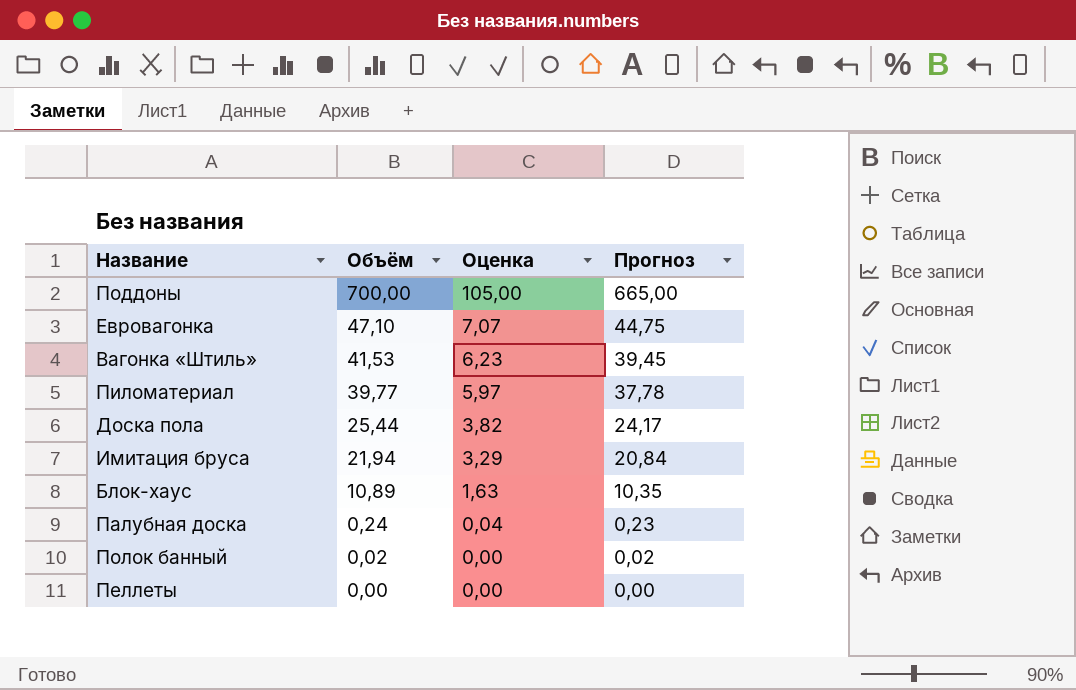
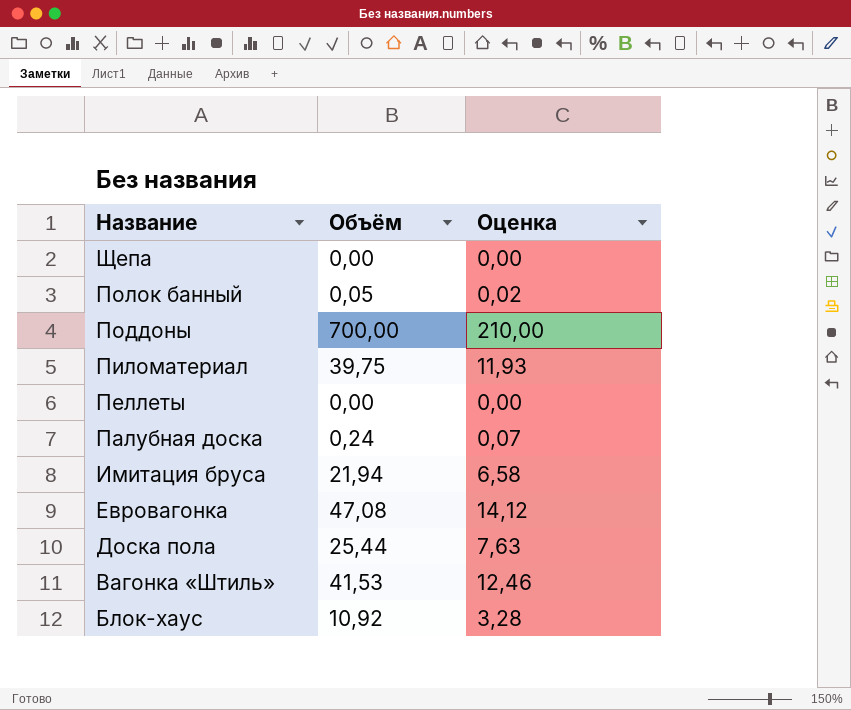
row order: Объём descending -> Название descending
column Прогноз | formula: [Объём] * 0,95 -> none
column Оценка | formula: [Объём] * 0,15 -> [Объём] * 0,3
row Щепа: none -> 0,00 | 0,00
Полок банный | Объём: 0,02 -> 0,05
Пиломатериал | Объём: 39,77 -> 39,75
Евровагонка | Объём: 47,10 -> 47,08
Блок-хаус | Объём: 10,89 -> 10,92

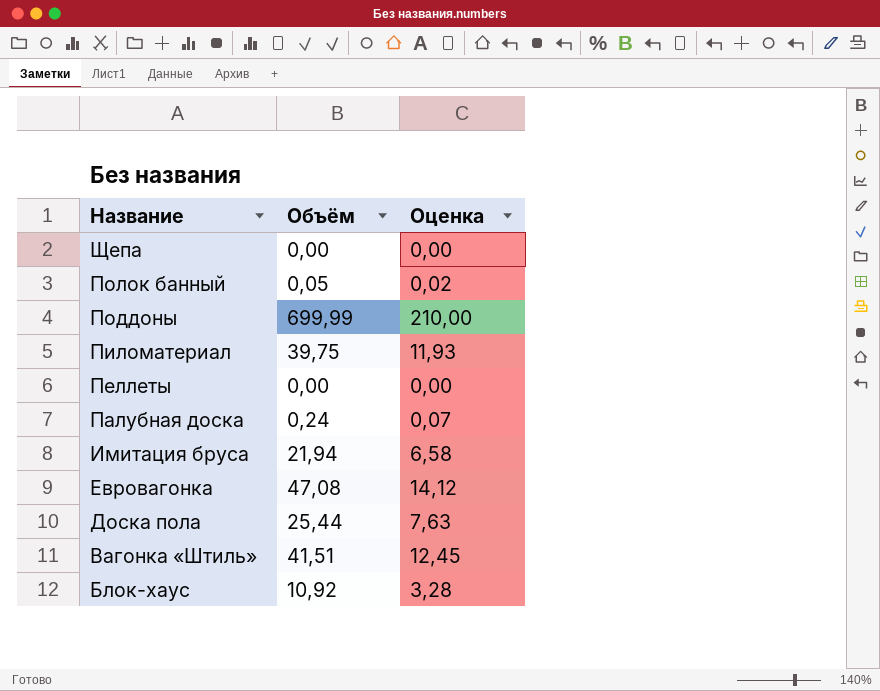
Поддоны | Объём: 700,00 -> 699,99
Вагонка «Штиль» | Объём: 41,53 -> 41,51
Вагонка «Штиль» | Оценка: 12,46 -> 12,45

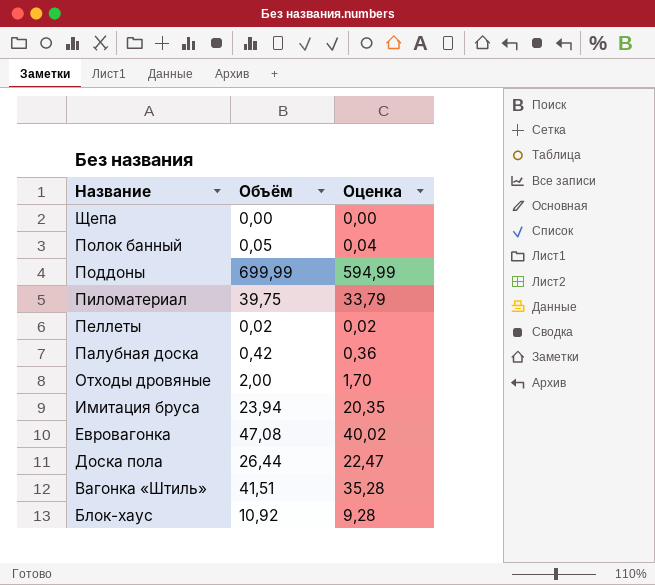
column Оценка | formula: [Объём] * 0,3 -> [Объём] * 0,85
Пеллеты | Объём: 0,00 -> 0,02
Палубная доска | Объём: 0,24 -> 0,42
row Отходы дровяные: none -> 2,00 | 1,70
Имитация бруса | Объём: 21,94 -> 23,94
Доска пола | Объём: 25,44 -> 26,44

